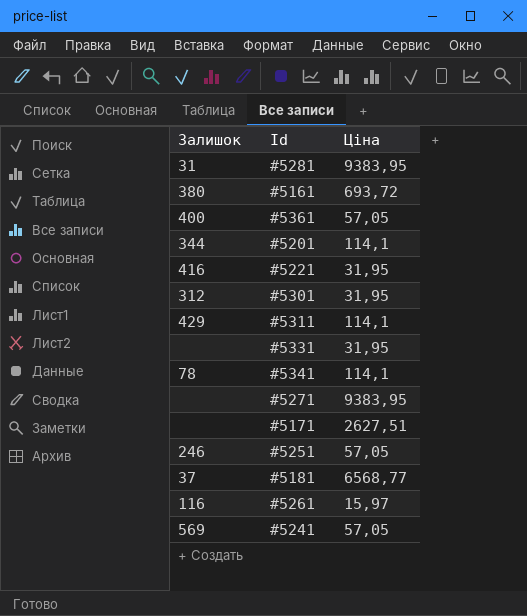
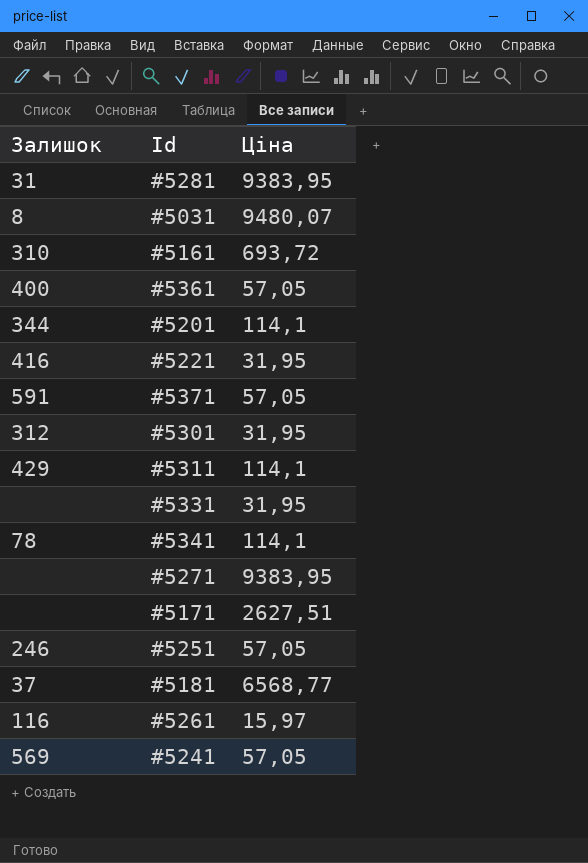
row #5031: none -> 8 | 9480,07
#5161 | Залишок: 380 -> 310
row #5371: none -> 591 | 57,05

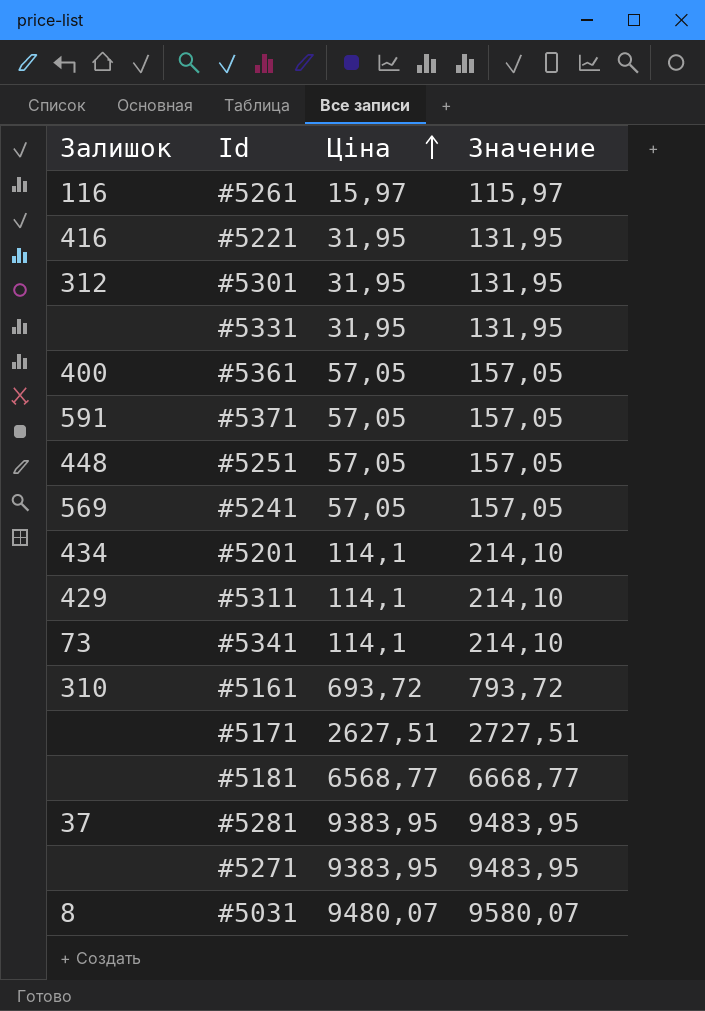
row order: none -> Ціна ascending
column Значение | formula: none -> [Ціна] + 100
#5251 | Залишок: 246 -> 448
#5201 | Залишок: 344 -> 434
#5341 | Залишок: 78 -> 73
#5181 | Залишок: 37 -> none
#5281 | Залишок: 31 -> 37

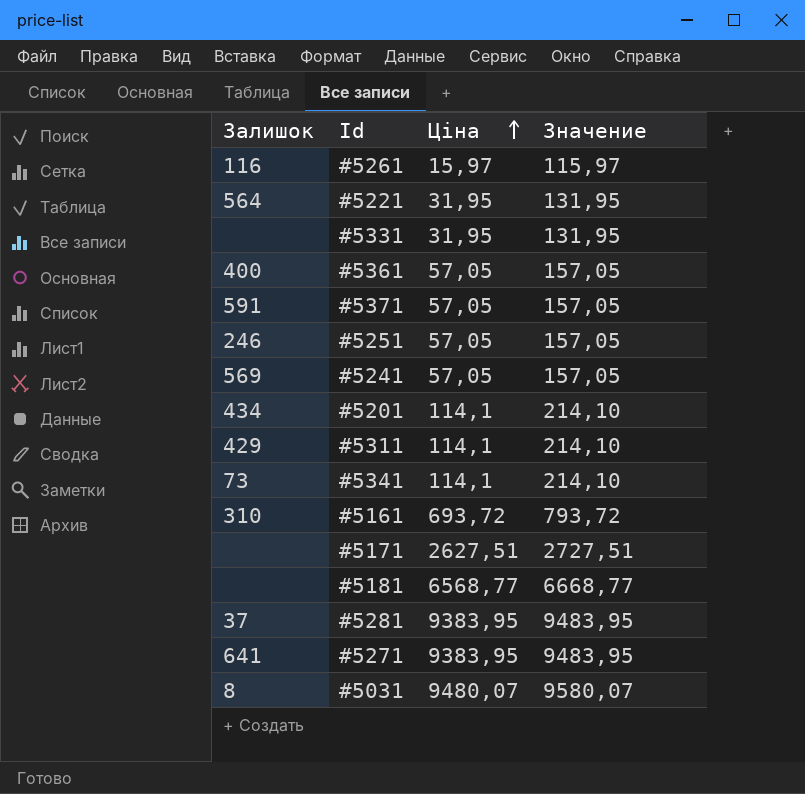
row #5301: 312 | 31,95 | 131,95 -> none
#5221 | Залишок: 416 -> 564
#5251 | Залишок: 448 -> 246
#5271 | Залишок: none -> 641

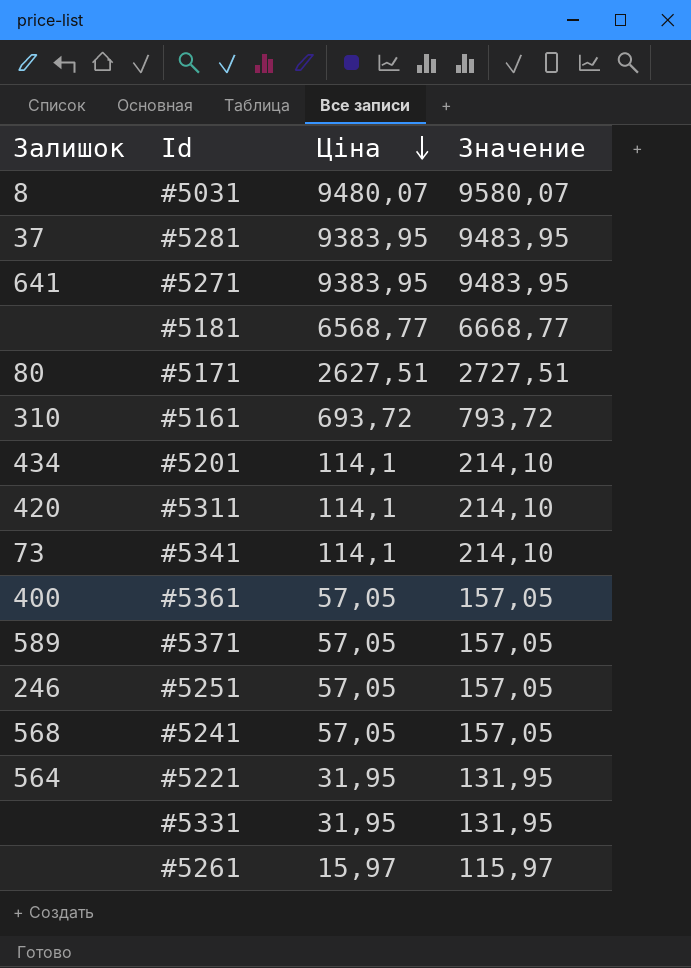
row order: Ціна ascending -> Ціна descending
#5171 | Залишок: none -> 80
#5311 | Залишок: 429 -> 420
#5371 | Залишок: 591 -> 589
#5241 | Залишок: 569 -> 568
#5261 | Залишок: 116 -> none

